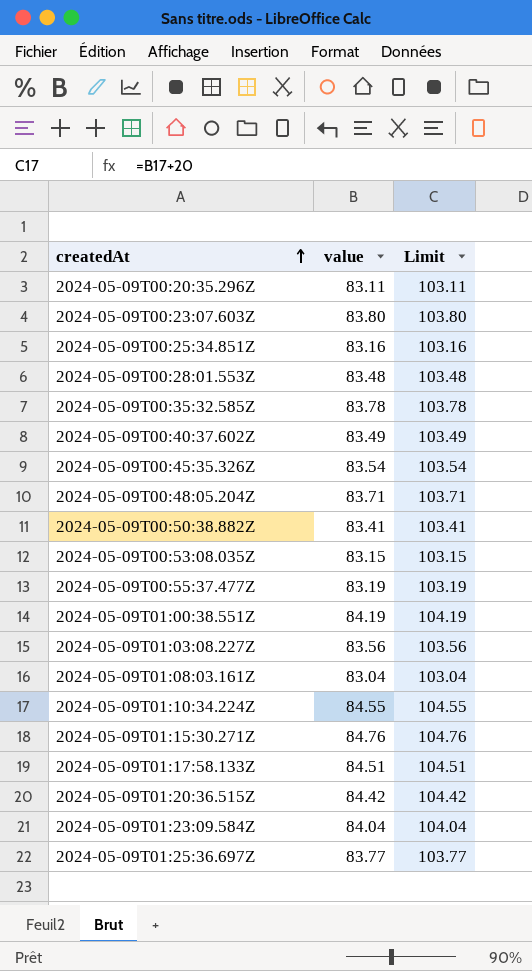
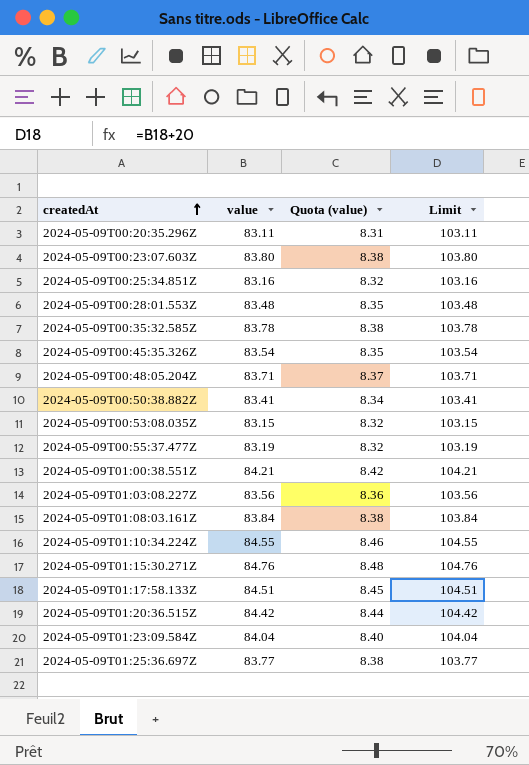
column Quota (value) | formula: none -> [value] * 0.1
row 2024-05-09T00:40:37.602Z: 83.49 | 103.49 -> none
2024-05-09T01:00:38.551Z | value: 84.19 -> 84.21
2024-05-09T01:00:38.551Z | Limit: 104.19 -> 104.21
2024-05-09T01:08:03.161Z | value: 83.04 -> 83.84
2024-05-09T01:08:03.161Z | Limit: 103.04 -> 103.84

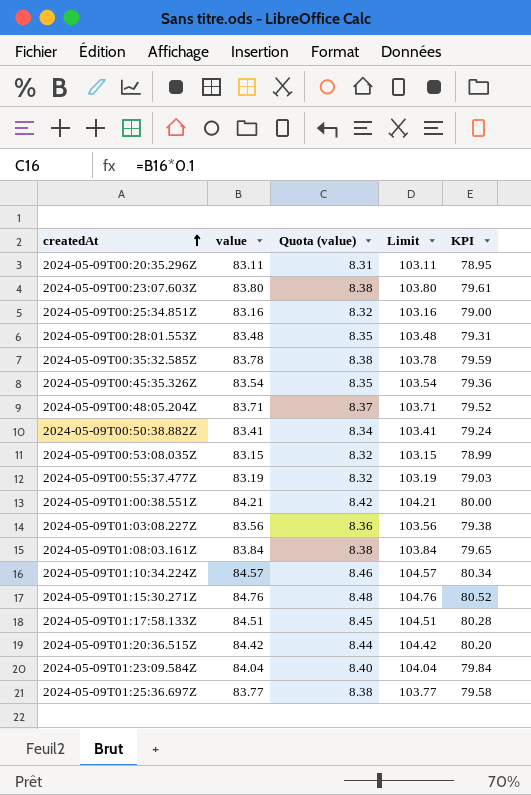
column KPI | formula: none -> [value] * 0.95
2024-05-09T01:10:34.224Z | value: 84.55 -> 84.57
2024-05-09T01:10:34.224Z | Limit: 104.55 -> 104.57

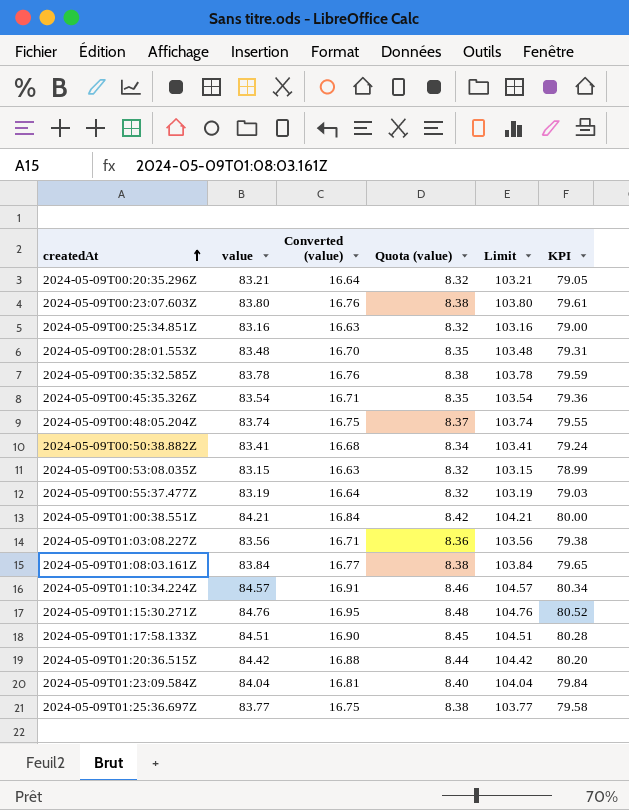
column Converted (value) | formula: none -> [value] * 0.2
2024-05-09T00:20:35.296Z | value: 83.11 -> 83.21
2024-05-09T00:20:35.296Z | Quota (value): 8.31 -> 8.32
2024-05-09T00:20:35.296Z | Limit: 103.11 -> 103.21
2024-05-09T00:20:35.296Z | KPI: 78.95 -> 79.05
2024-05-09T00:48:05.204Z | value: 83.71 -> 83.74
2024-05-09T00:48:05.204Z | Limit: 103.71 -> 103.74
2024-05-09T00:48:05.204Z | KPI: 79.52 -> 79.55

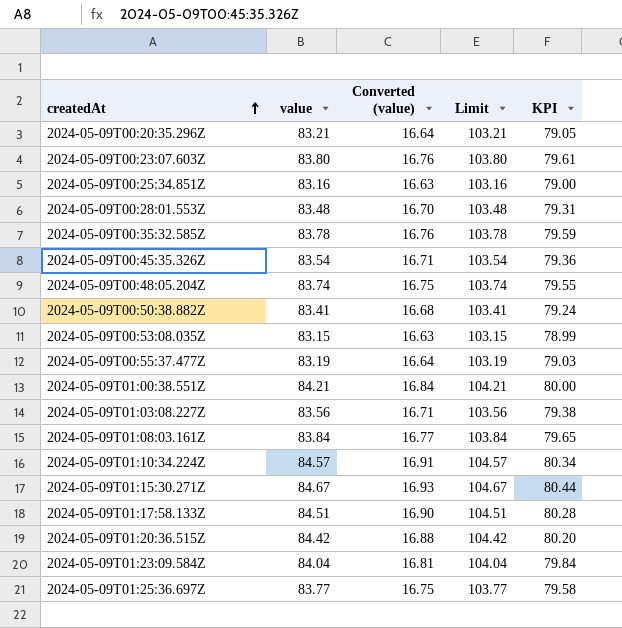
column Quota (value) | formula: [value] * 0.1 -> none
2024-05-09T01:15:30.271Z | value: 84.76 -> 84.67
2024-05-09T01:15:30.271Z | Converted (value): 16.95 -> 16.93
2024-05-09T01:15:30.271Z | Limit: 104.76 -> 104.67
2024-05-09T01:15:30.271Z | KPI: 80.52 -> 80.44

